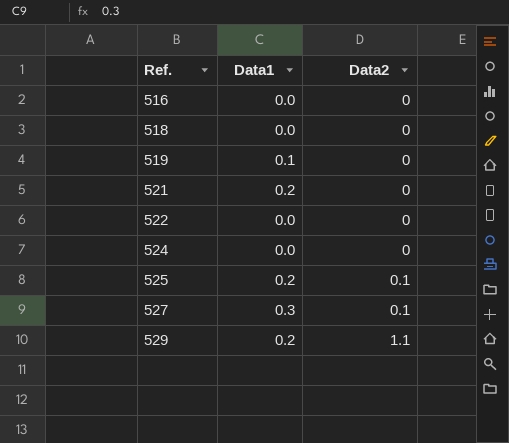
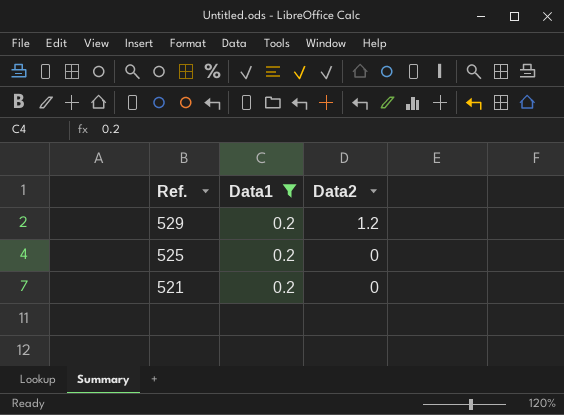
filter: none -> Data1 = 0.2
row order: Ref. ascending -> Ref. descending
529 | Data2: 1.1 -> 1.2
525 | Data2: 0.1 -> 0

